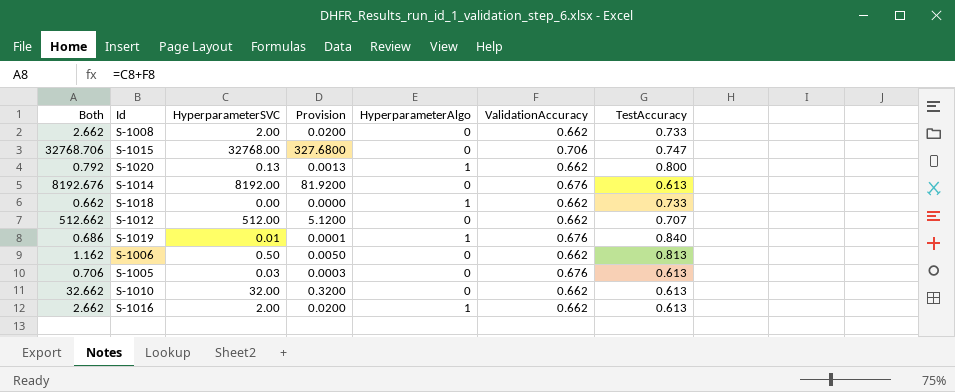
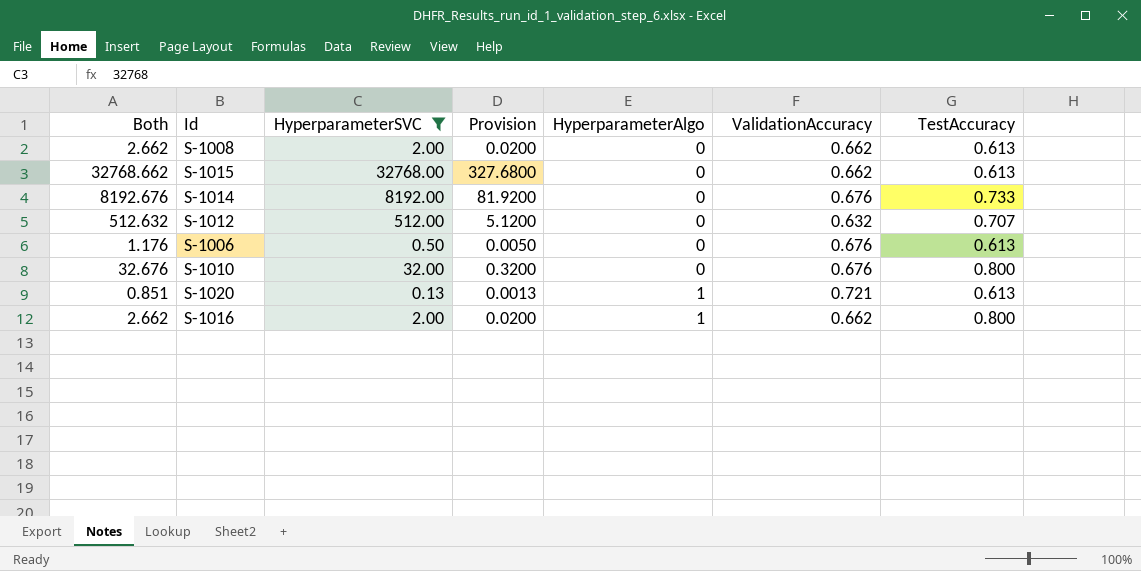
filter: none -> HyperparameterSVC >= 0.13
row order: none -> HyperparameterAlgo ascending
S-1008 | TestAccuracy: 0.733 -> 0.613
S-1015 | Both: 32768.706 -> 32768.662
S-1015 | ValidationAccuracy: 0.706 -> 0.662
S-1015 | TestAccuracy: 0.747 -> 0.613
S-1014 | TestAccuracy: 0.613 -> 0.733
S-1012 | Both: 512.662 -> 512.632
S-1012 | ValidationAccuracy: 0.662 -> 0.632
S-1006 | Both: 1.162 -> 1.176
S-1006 | ValidationAccuracy: 0.662 -> 0.676
S-1006 | TestAccuracy: 0.813 -> 0.613
S-1010 | Both: 32.662 -> 32.676
S-1010 | ValidationAccuracy: 0.662 -> 0.676
S-1010 | TestAccuracy: 0.613 -> 0.800
S-1020 | Both: 0.792 -> 0.851
S-1020 | ValidationAccuracy: 0.662 -> 0.721
S-1020 | TestAccuracy: 0.800 -> 0.613
S-1016 | TestAccuracy: 0.613 -> 0.800

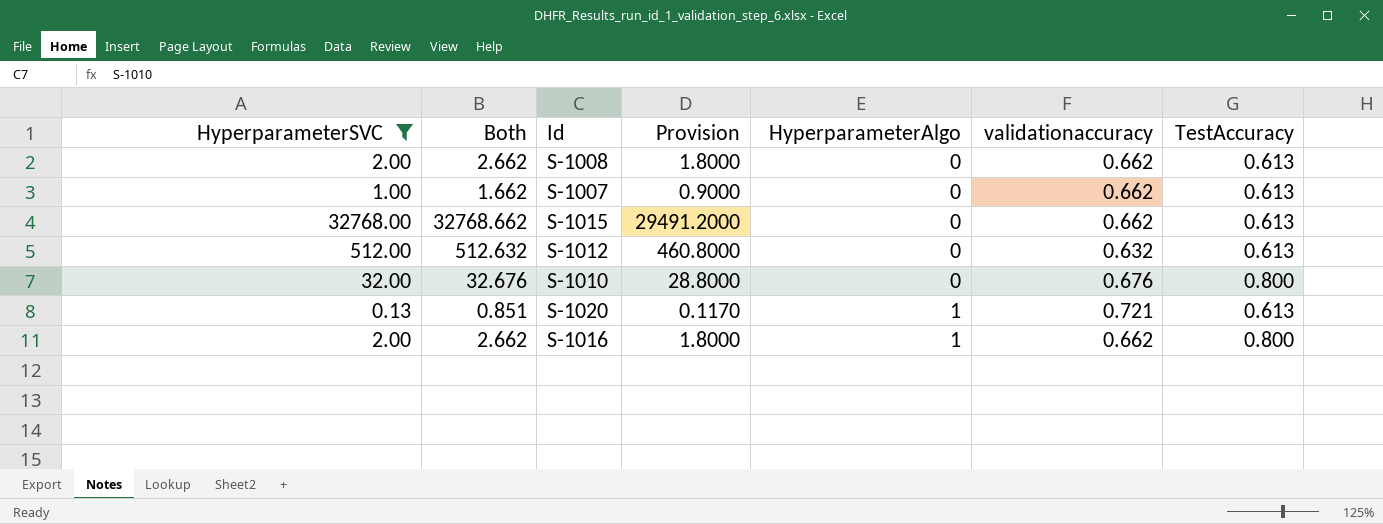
column HyperparameterSVC | position: 3 -> 1
column Provision | formula: [HyperparameterSVC] * 0.01 -> [HyperparameterSVC] * 0.9
column name: ValidationAccuracy -> validationaccuracy
row S-1014: 8192.676 | 8192.00 | 81.9200 | 0 | 0.676 | 0.733 -> none
row S-1006: 1.176 | 0.50 | 0.0050 | 0 | 0.676 | 0.613 -> none
row S-1007: none -> 1.00 | 1.662 | 0.9000 | 0 | 0.662 | 0.613
S-1012 | TestAccuracy: 0.707 -> 0.613

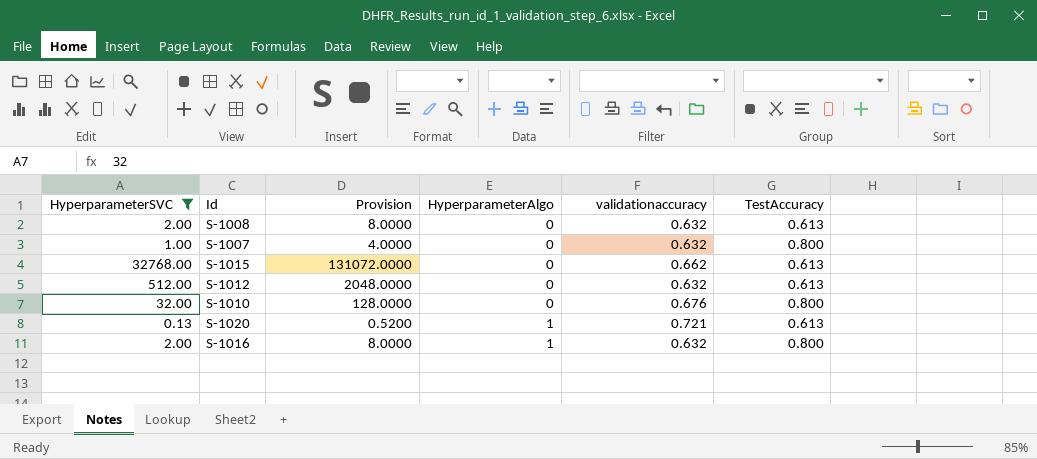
column Both | formula: [HyperparameterSVC] + [validationaccuracy] -> none
column Provision | formula: [HyperparameterSVC] * 0.9 -> [HyperparameterSVC] * 4
S-1008 | validationaccuracy: 0.662 -> 0.632
S-1007 | validationaccuracy: 0.662 -> 0.632
S-1007 | TestAccuracy: 0.613 -> 0.800
S-1016 | validationaccuracy: 0.662 -> 0.632

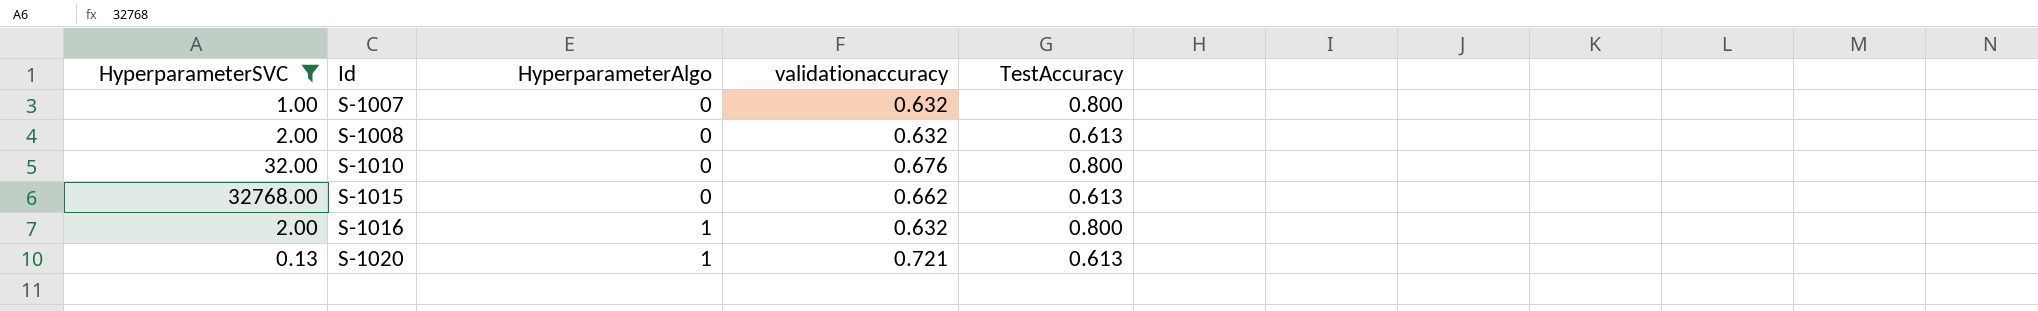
row order: HyperparameterAlgo ascending -> Id ascending
column Provision | formula: [HyperparameterSVC] * 4 -> none
row S-1012: 512.00 | 2048.0000 | 0 | 0.632 | 0.613 -> none

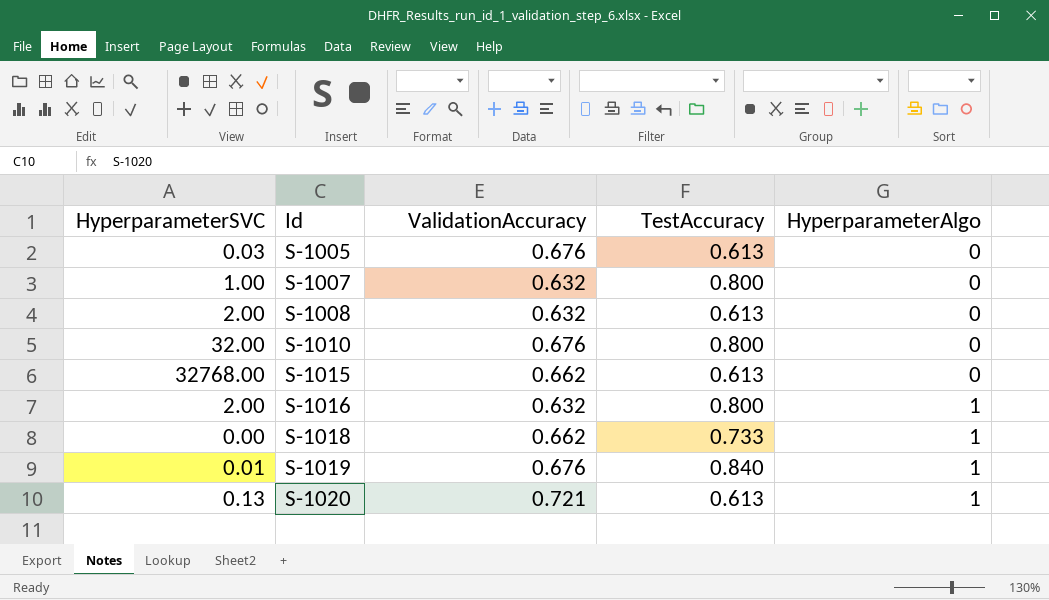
filter: HyperparameterSVC >= 0.13 -> none
column name: validationaccuracy -> ValidationAccuracy
column HyperparameterAlgo | position: 3 -> 5

